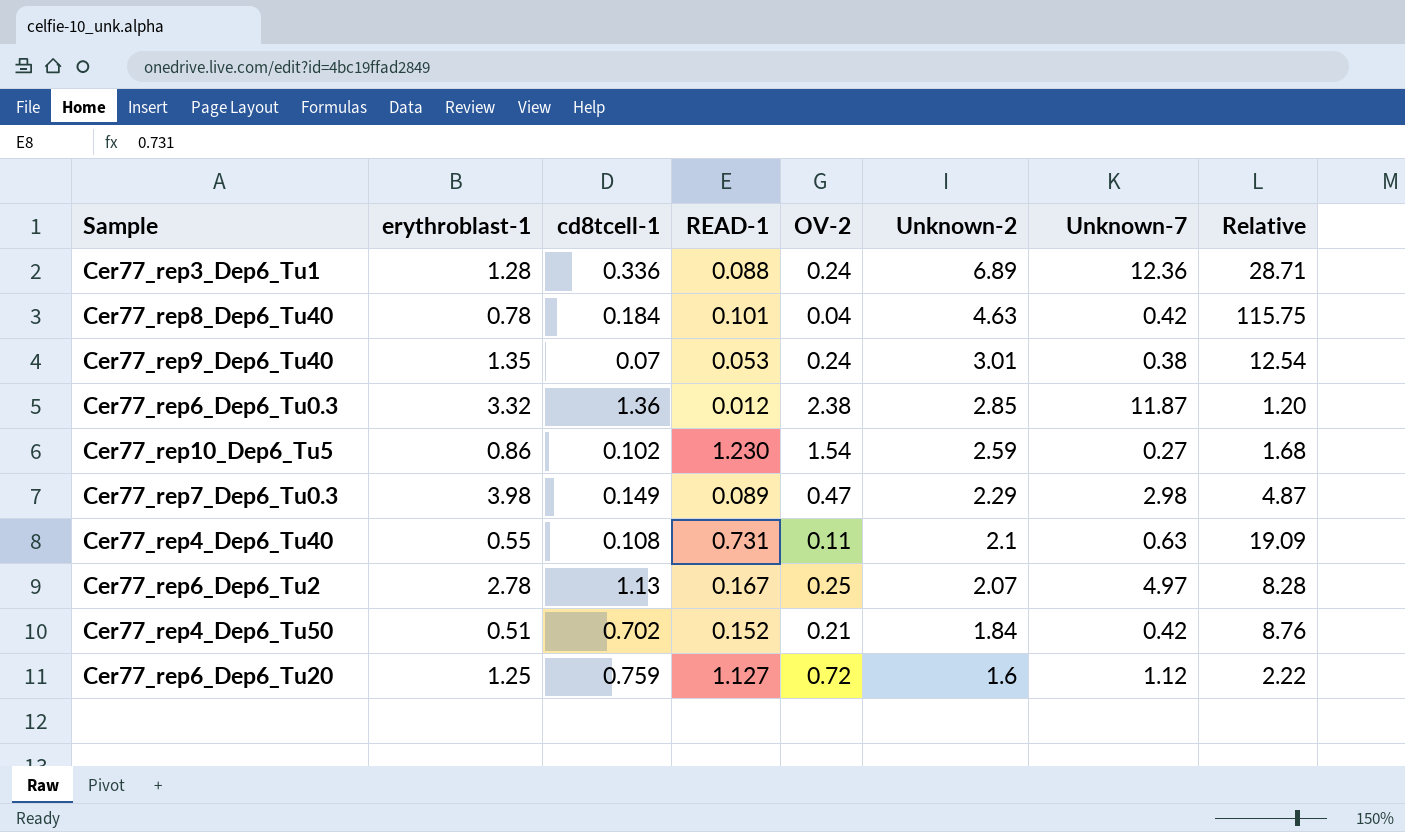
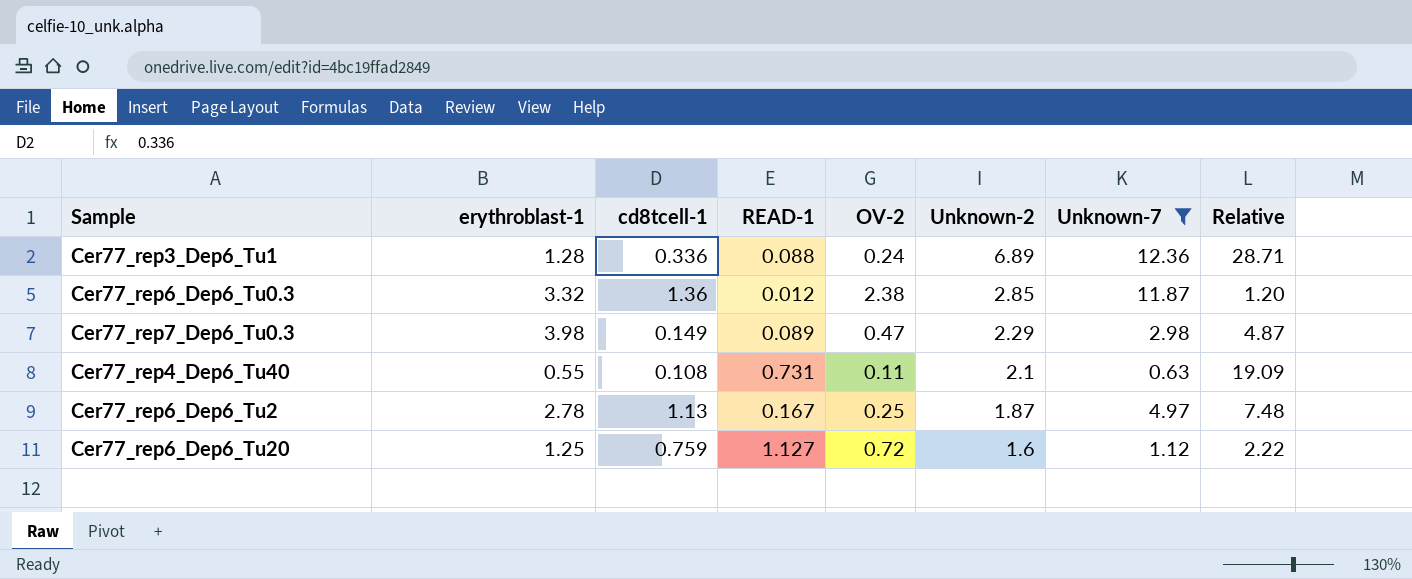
filter: none -> Unknown-7 >= 0.63
Cer77_rep6_Dep6_Tu2 | Unknown-2: 2.07 -> 1.87
Cer77_rep6_Dep6_Tu2 | Relative: 8.28 -> 7.48

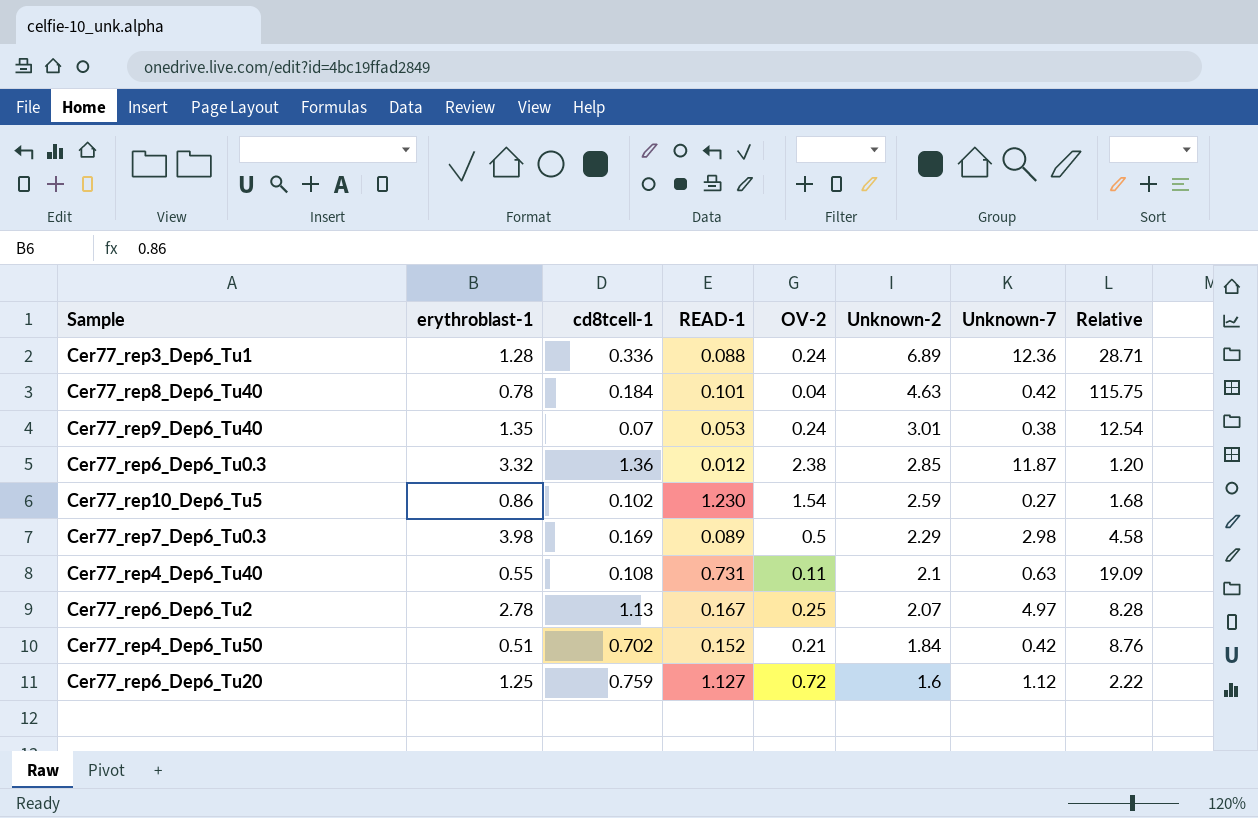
filter: Unknown-7 >= 0.63 -> none
Cer77_rep7_Dep6_Tu0.3 | cd8tcell-1: 0.149 -> 0.169
Cer77_rep7_Dep6_Tu0.3 | OV-2: 0.47 -> 0.5
Cer77_rep7_Dep6_Tu0.3 | Relative: 4.87 -> 4.58
Cer77_rep6_Dep6_Tu2 | Unknown-2: 1.87 -> 2.07
Cer77_rep6_Dep6_Tu2 | Relative: 7.48 -> 8.28

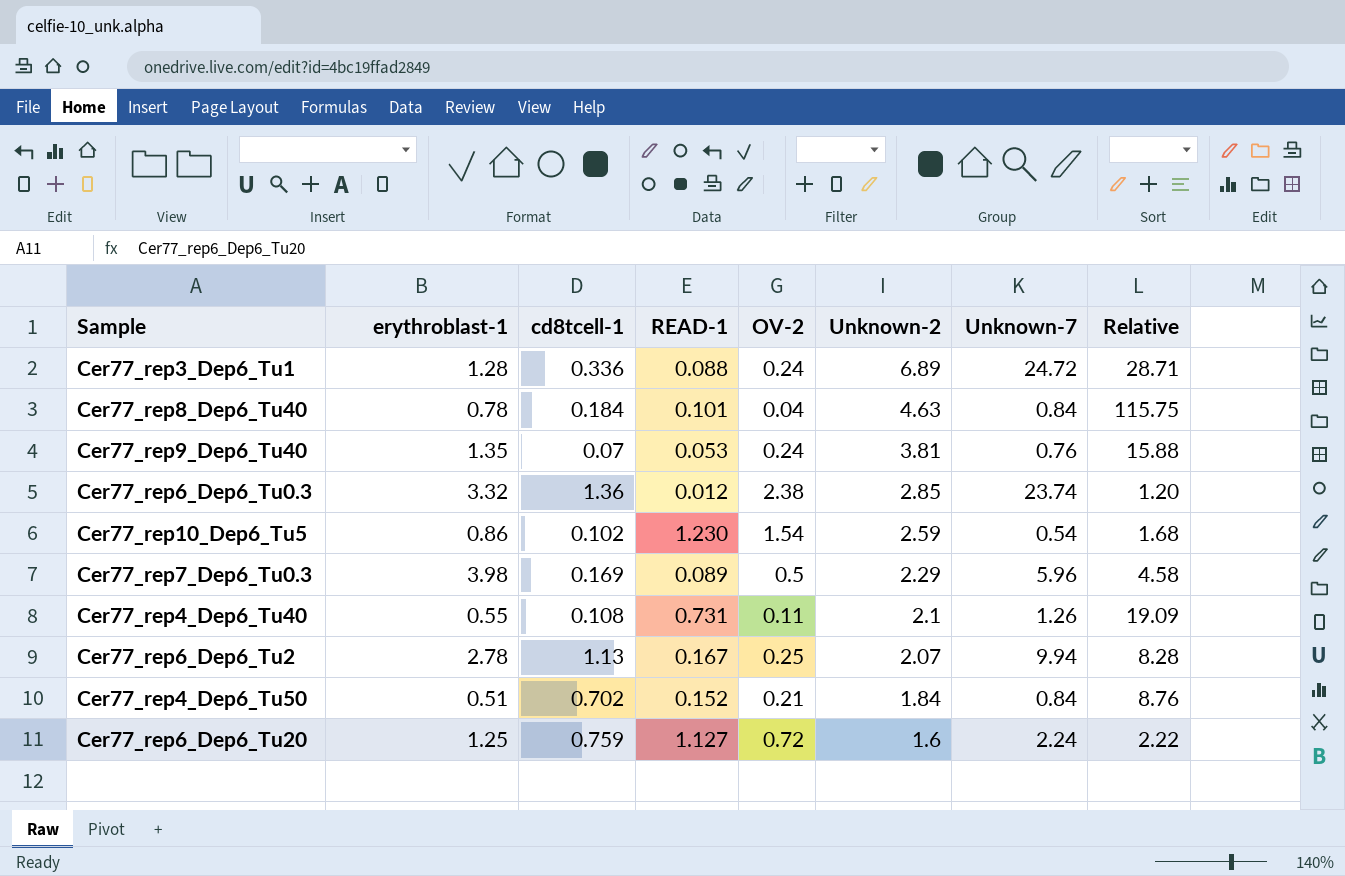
Cer77_rep3_Dep6_Tu1 | Unknown-7: 12.36 -> 24.72
Cer77_rep8_Dep6_Tu40 | Unknown-7: 0.42 -> 0.84
Cer77_rep9_Dep6_Tu40 | Unknown-2: 3.01 -> 3.81
Cer77_rep9_Dep6_Tu40 | Unknown-7: 0.38 -> 0.76
Cer77_rep9_Dep6_Tu40 | Relative: 12.54 -> 15.88
Cer77_rep6_Dep6_Tu0.3 | Unknown-7: 11.87 -> 23.74
Cer77_rep10_Dep6_Tu5 | Unknown-7: 0.27 -> 0.54
Cer77_rep7_Dep6_Tu0.3 | Unknown-7: 2.98 -> 5.96
Cer77_rep4_Dep6_Tu40 | Unknown-7: 0.63 -> 1.26
Cer77_rep6_Dep6_Tu2 | Unknown-7: 4.97 -> 9.94
Cer77_rep4_Dep6_Tu50 | Unknown-7: 0.42 -> 0.84
Cer77_rep6_Dep6_Tu20 | Unknown-7: 1.12 -> 2.24

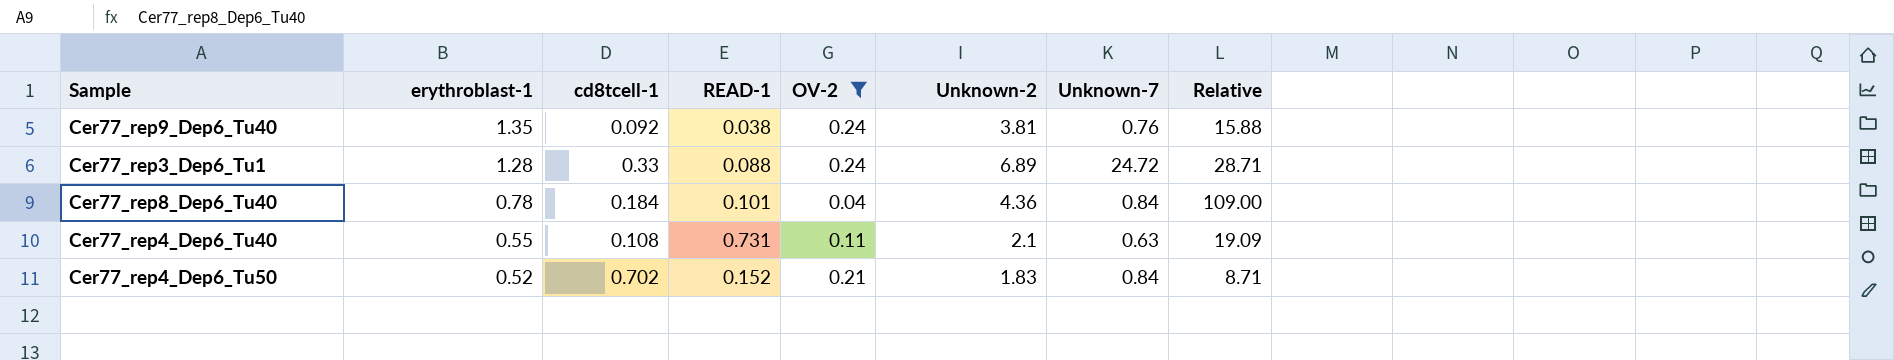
filter: none -> OV-2 <= 0.24
row order: Unknown-2 descending -> erythroblast-1 descending
Cer77_rep9_Dep6_Tu40 | cd8tcell-1: 0.07 -> 0.092
Cer77_rep9_Dep6_Tu40 | READ-1: 0.053 -> 0.038
Cer77_rep3_Dep6_Tu1 | cd8tcell-1: 0.336 -> 0.33
Cer77_rep8_Dep6_Tu40 | Unknown-2: 4.63 -> 4.36
Cer77_rep8_Dep6_Tu40 | Relative: 115.75 -> 109.00
Cer77_rep4_Dep6_Tu40 | Unknown-7: 1.26 -> 0.63
Cer77_rep4_Dep6_Tu50 | erythroblast-1: 0.51 -> 0.52
Cer77_rep4_Dep6_Tu50 | Unknown-2: 1.84 -> 1.83
Cer77_rep4_Dep6_Tu50 | Relative: 8.76 -> 8.71

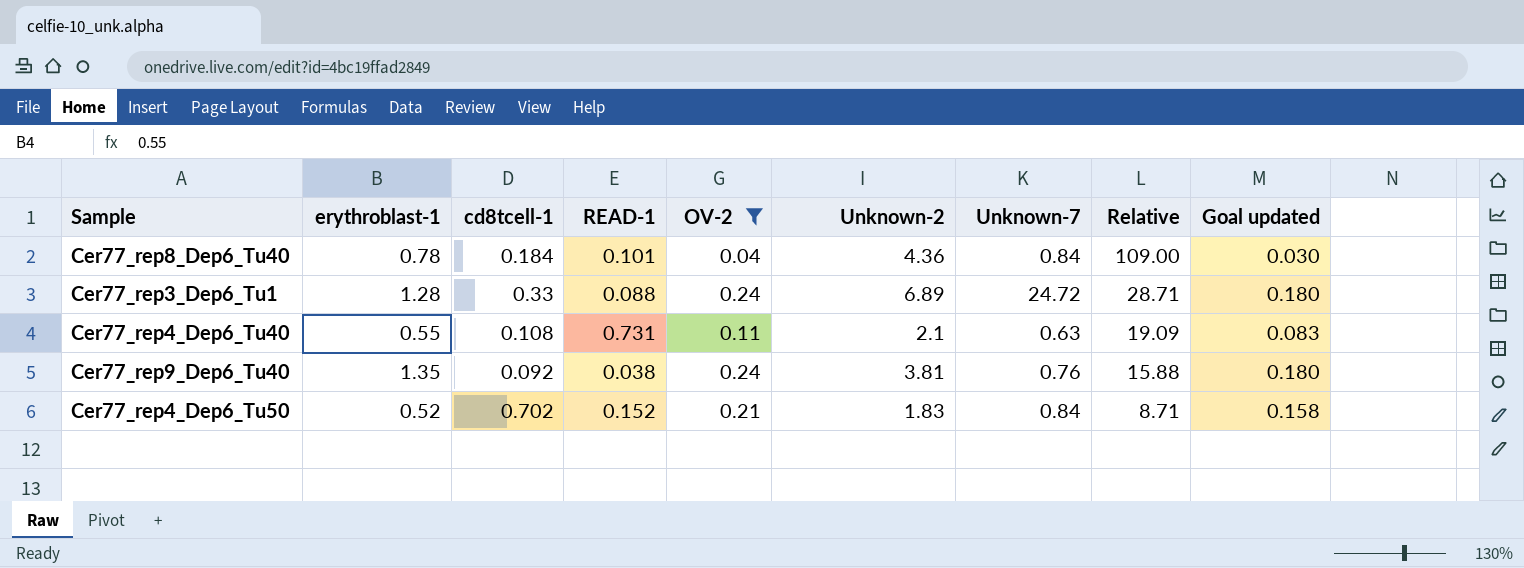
row order: erythroblast-1 descending -> Relative descending
column Goal updated | formula: none -> [OV-2] * 0.75

